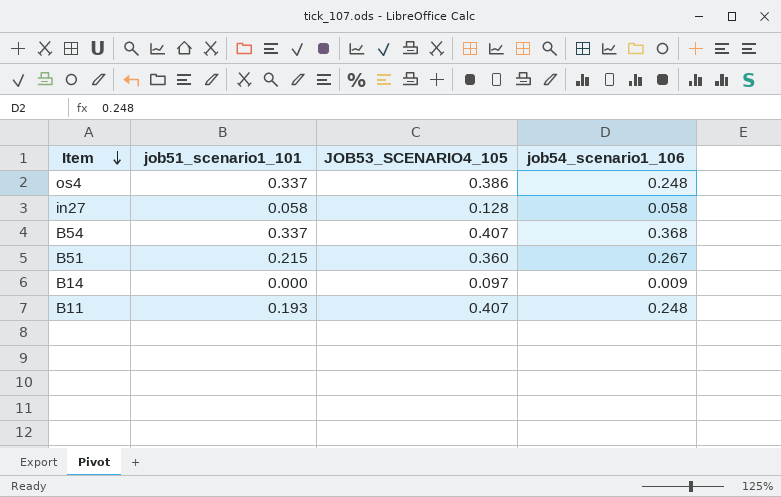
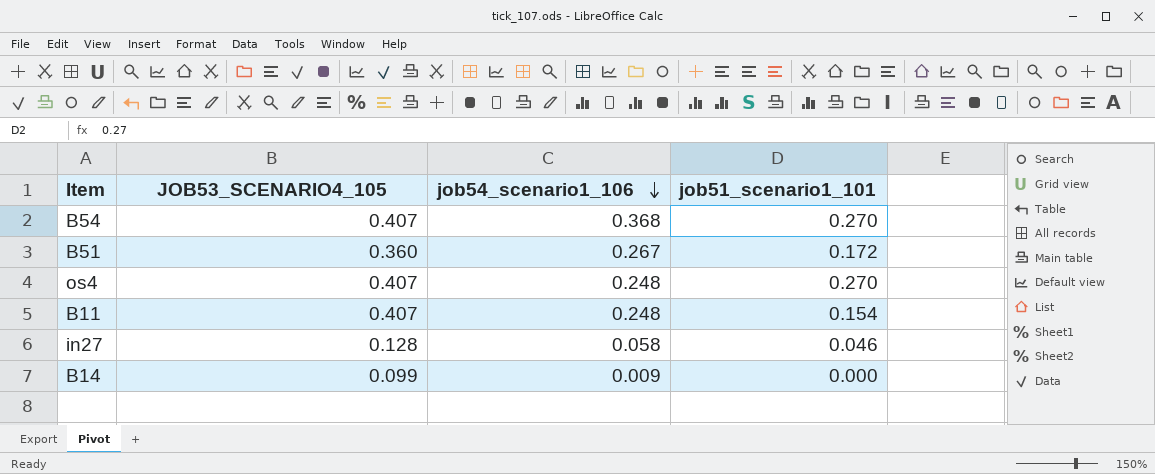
row order: Item descending -> job54_scenario1_106 descending
column job51_scenario1_101 | position: 2 -> 4
B54 | job51_scenario1_101: 0.337 -> 0.270
B51 | job51_scenario1_101: 0.215 -> 0.172
os4 | JOB53_SCENARIO4_105: 0.386 -> 0.407
os4 | job51_scenario1_101: 0.337 -> 0.270
B11 | job51_scenario1_101: 0.193 -> 0.154
in27 | job51_scenario1_101: 0.058 -> 0.046
B14 | JOB53_SCENARIO4_105: 0.097 -> 0.099

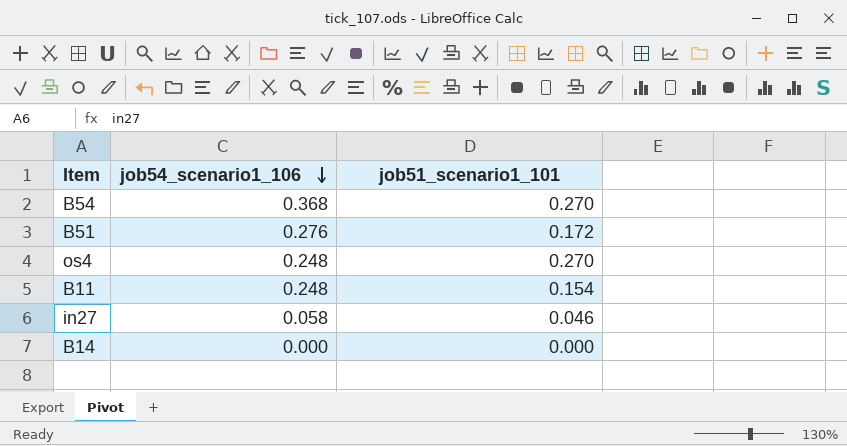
column JOB53_SCENARIO4_105 | position: 2 -> none
B51 | job54_scenario1_106: 0.267 -> 0.276
B14 | job54_scenario1_106: 0.009 -> 0.000

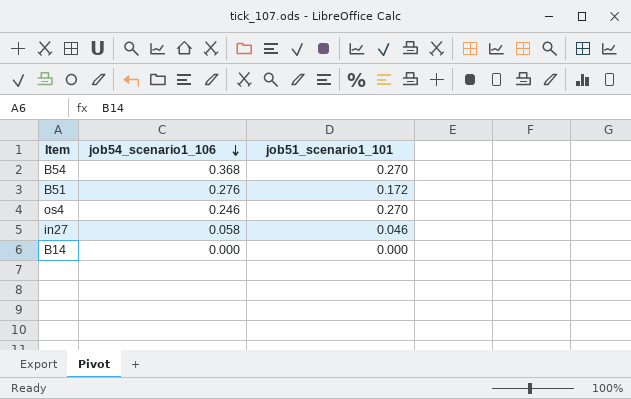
row B11: 0.248 | 0.154 -> none
os4 | job54_scenario1_106: 0.248 -> 0.246

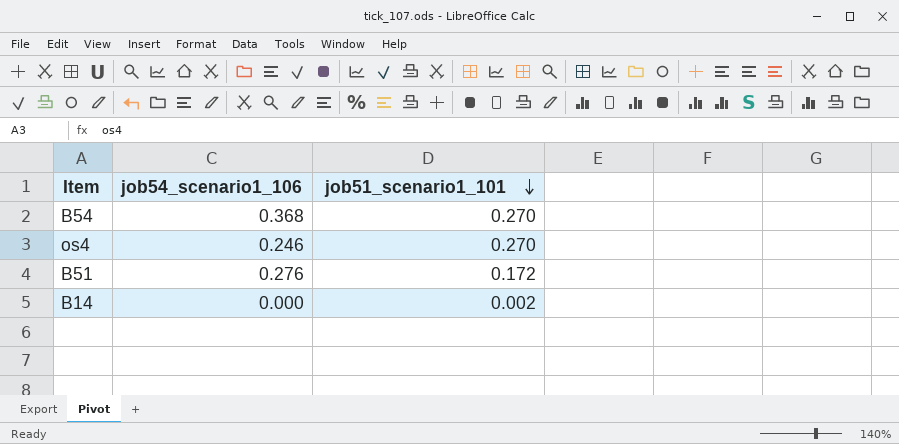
row order: job54_scenario1_106 descending -> job51_scenario1_101 descending
row in27: 0.058 | 0.046 -> none
B14 | job51_scenario1_101: 0.000 -> 0.002

